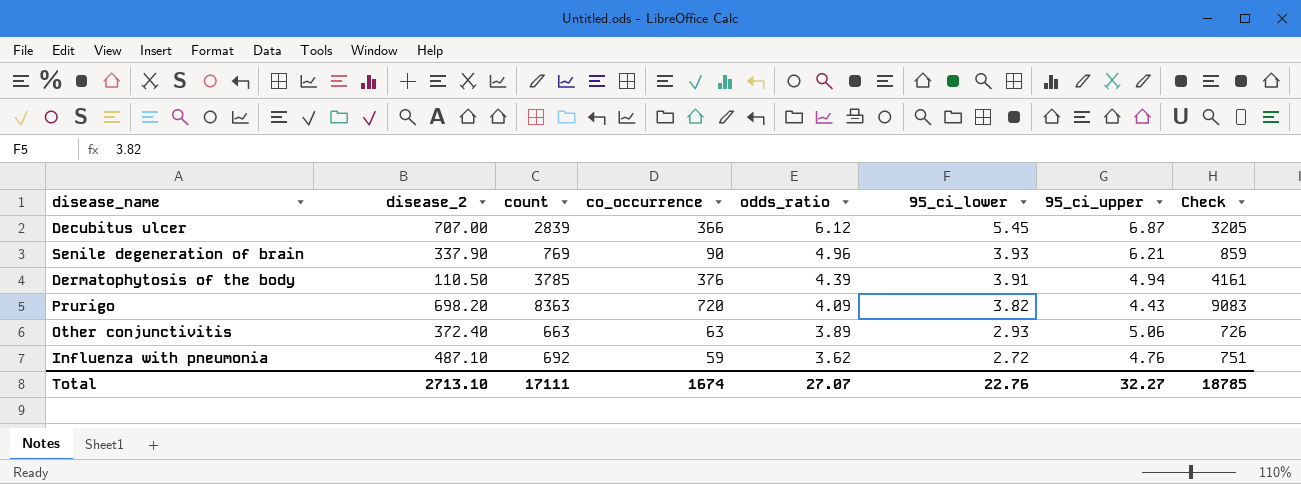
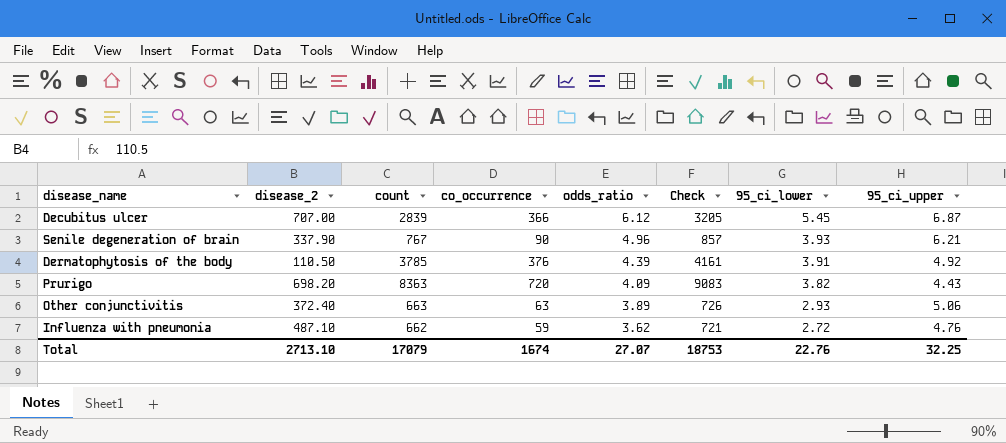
column Check | position: 8 -> 6
Senile degeneration of brain | count: 769 -> 767
Senile degeneration of brain | Check: 859 -> 857
Dermatophytosis of the body | 95_ci_upper: 4.94 -> 4.92
Influenza with pneumonia | count: 692 -> 662
Influenza with pneumonia | Check: 751 -> 721
Total | count: 17111 -> 17079
Total | Check: 18785 -> 18753
Total | 95_ci_upper: 32.27 -> 32.25

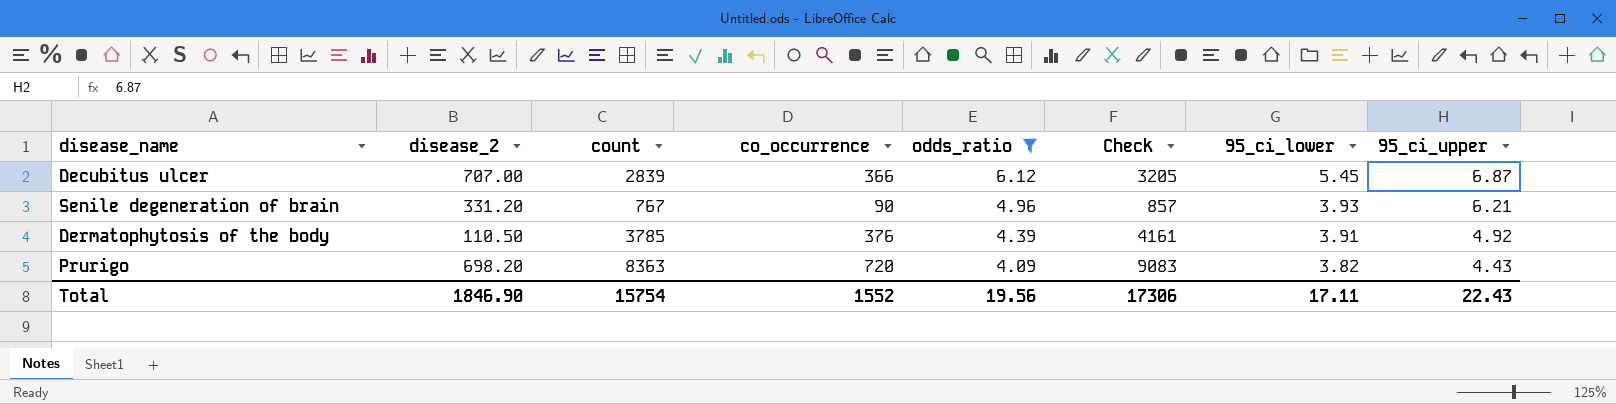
filter: none -> odds_ratio >= 4.09
Senile degeneration of brain | disease_2: 337.90 -> 331.20
Total | disease_2: 2713.10 -> 1846.90
Total | count: 17079 -> 15754
Total | co_occurrence: 1674 -> 1552
Total | odds_ratio: 27.07 -> 19.56
Total | Check: 18753 -> 17306
Total | 95_ci_lower: 22.76 -> 17.11
Total | 95_ci_upper: 32.25 -> 22.43

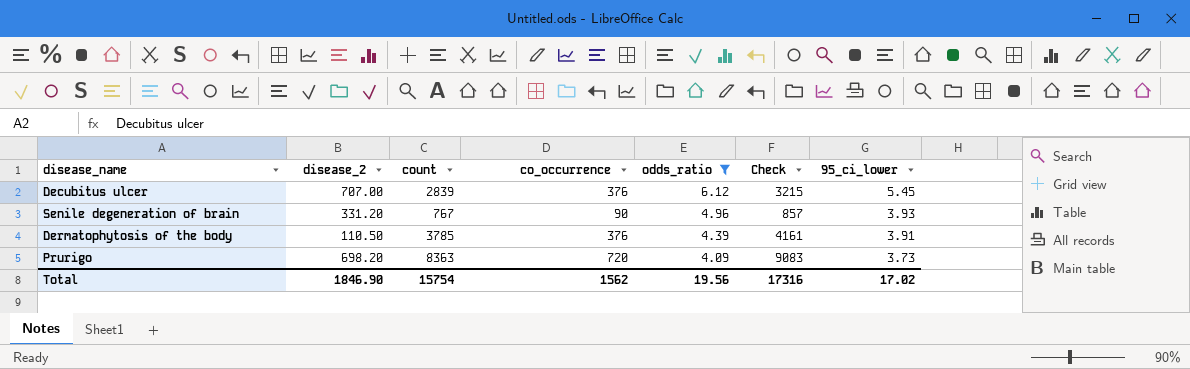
column 95_ci_upper | position: 8 -> none
Decubitus ulcer | co_occurrence: 366 -> 376
Decubitus ulcer | Check: 3205 -> 3215
Prurigo | 95_ci_lower: 3.82 -> 3.73
Total | co_occurrence: 1552 -> 1562
Total | Check: 17306 -> 17316
Total | 95_ci_lower: 17.11 -> 17.02

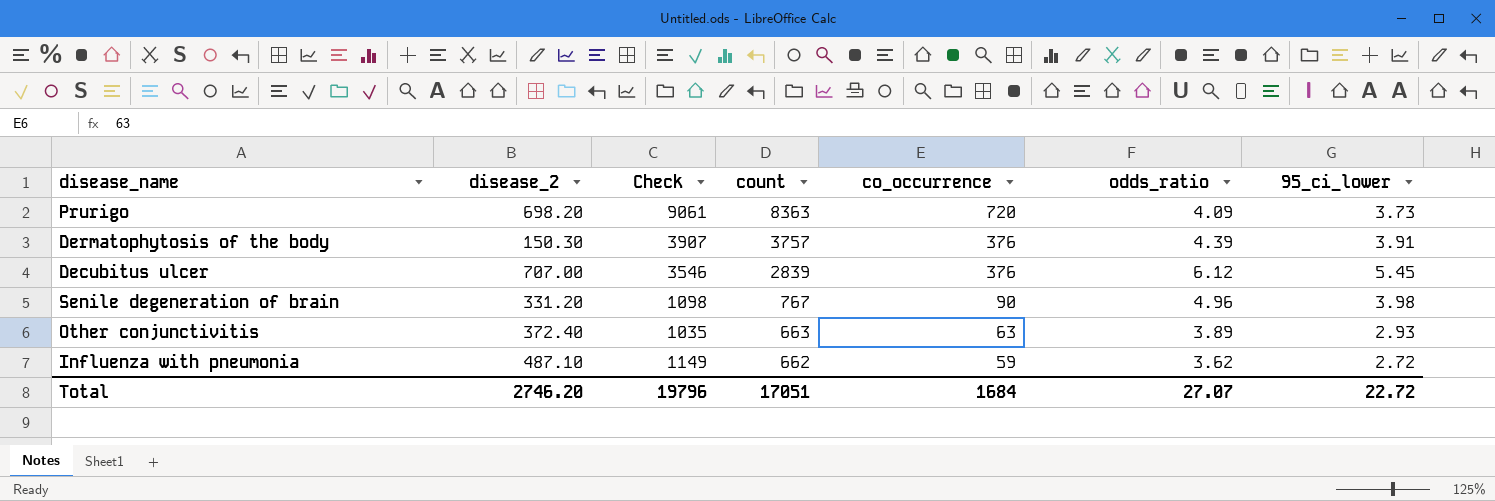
filter: odds_ratio >= 4.09 -> none
row order: odds_ratio descending -> count descending
column Check | formula: [count] + [co_occurrence] -> [disease_2] + [count]
column Check | position: 6 -> 3
Dermatophytosis of the body | disease_2: 110.50 -> 150.30
Dermatophytosis of the body | count: 3785 -> 3757
Senile degeneration of brain | 95_ci_lower: 3.93 -> 3.98
Total | disease_2: 1846.90 -> 2746.20
Total | Check: 17316 -> 19796
Total | count: 15754 -> 17051
Total | co_occurrence: 1562 -> 1684
Total | odds_ratio: 19.56 -> 27.07
Total | 95_ci_lower: 17.02 -> 22.72

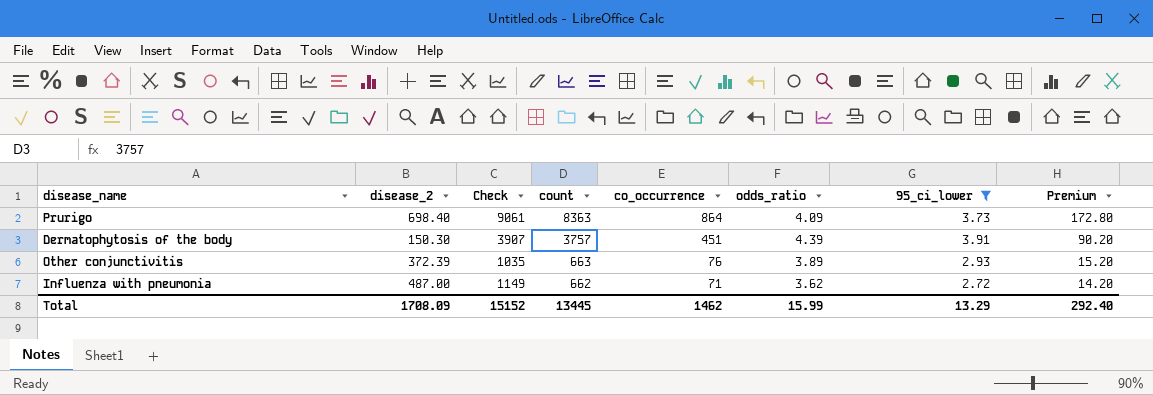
filter: none -> 95_ci_lower <= 3.91
column Premium | formula: none -> [co_occurrence] * 0.2
Prurigo | disease_2: 698.20 -> 698.40
Prurigo | co_occurrence: 720 -> 864
Dermatophytosis of the body | co_occurrence: 376 -> 451
Other conjunctivitis | disease_2: 372.40 -> 372.39
Other conjunctivitis | co_occurrence: 63 -> 76
Influenza with pneumonia | disease_2: 487.10 -> 487.00
Influenza with pneumonia | co_occurrence: 59 -> 71
Total | disease_2: 2746.20 -> 1708.09
Total | Check: 19796 -> 15152
Total | count: 17051 -> 13445
Total | co_occurrence: 1684 -> 1462
Total | odds_ratio: 27.07 -> 15.99
Total | 95_ci_lower: 22.72 -> 13.29

